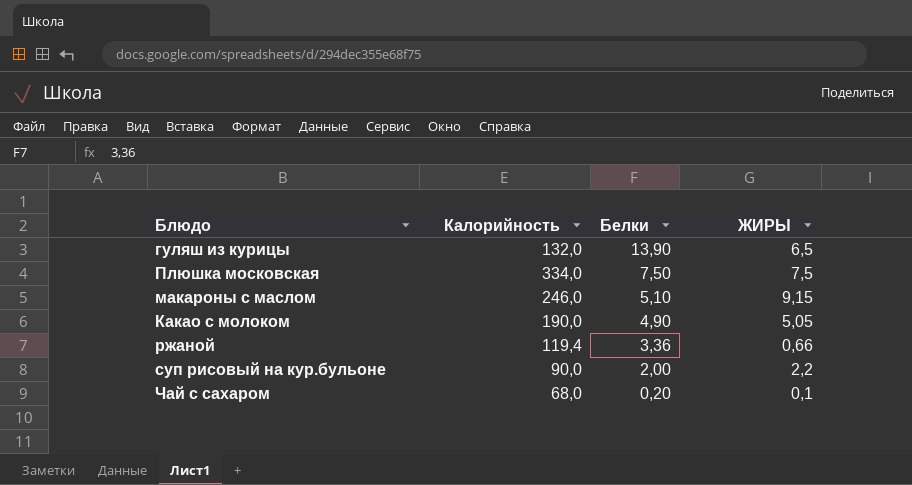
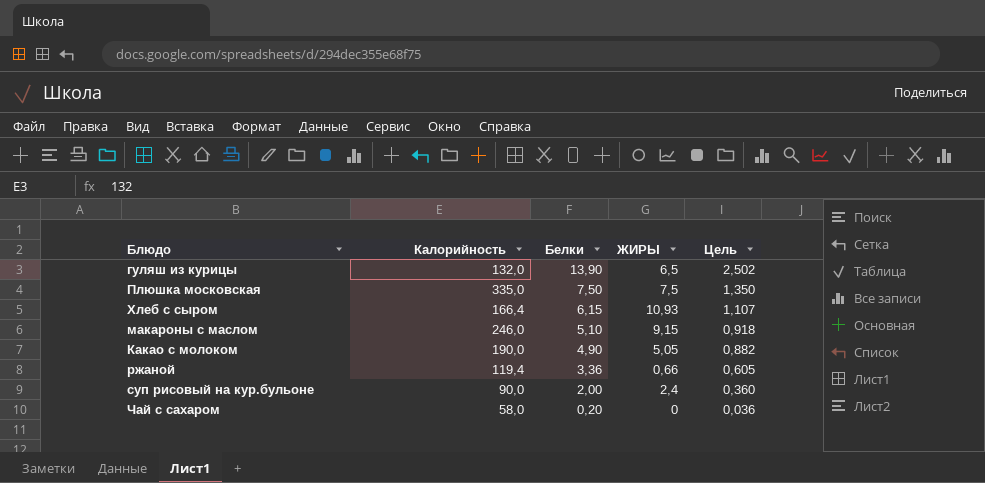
column Цель | formula: none -> [Белки] * 0,18
Плюшка московская | Калорийность: 334,0 -> 335,0
row Хлеб с сыром: none -> 166,4 | 6,15 | 10,93 | 1,107
суп рисовый на кур.бульоне | ЖИРЫ: 2,2 -> 2,4
Чай с сахаром | Калорийность: 68,0 -> 58,0
Чай с сахаром | ЖИРЫ: 0,1 -> 0

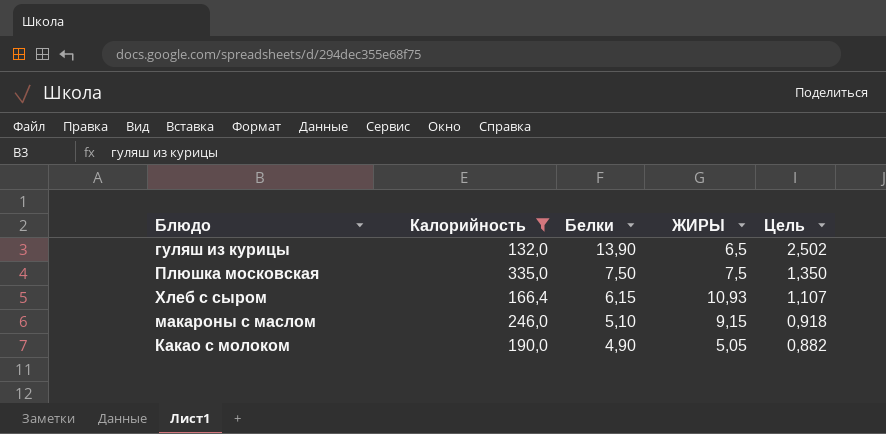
filter: none -> Калорийность >= 132,0

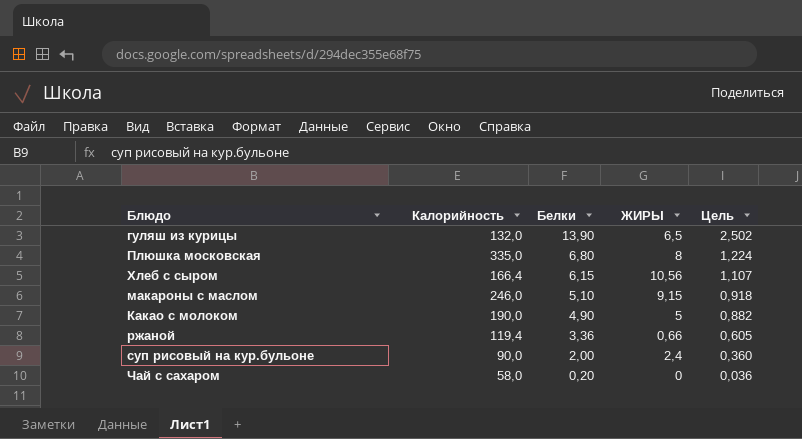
filter: Калорийность >= 132,0 -> none
Плюшка московская | Белки: 7,50 -> 6,80
Плюшка московская | ЖИРЫ: 7,5 -> 8
Плюшка московская | Цель: 1,350 -> 1,224
Хлеб с сыром | ЖИРЫ: 10,93 -> 10,56
Какао с молоком | ЖИРЫ: 5,05 -> 5

